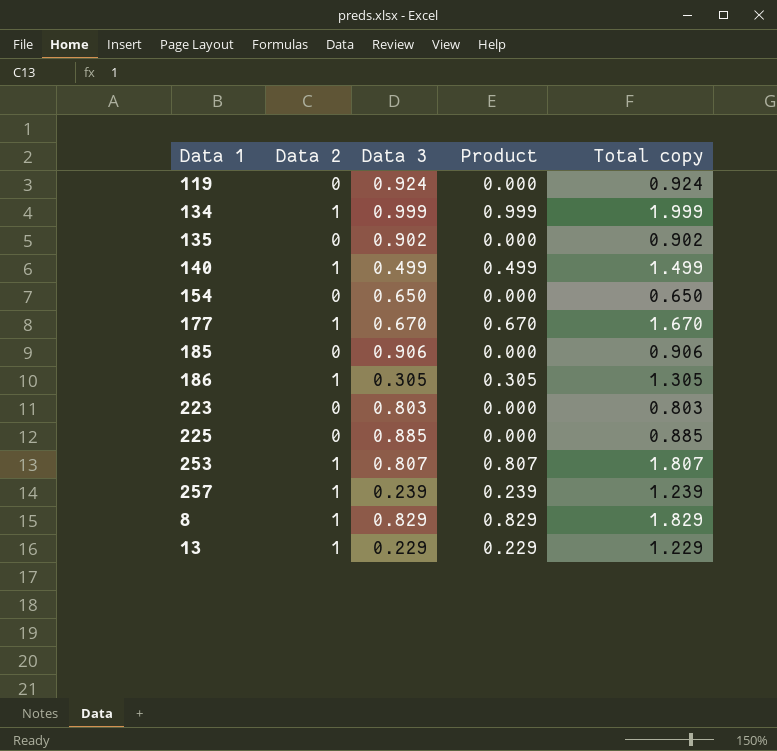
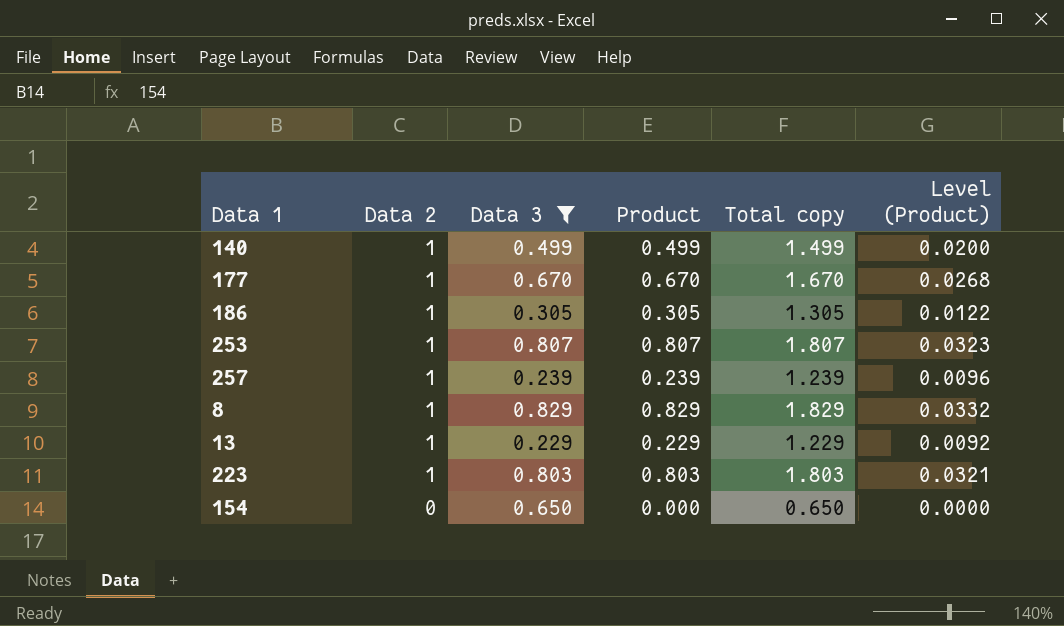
filter: none -> Data 3 <= 0.829
row order: none -> Data 2 descending
column Level (Product) | formula: none -> [Product] * 0.04
223 | Data 2: 0 -> 1
223 | Product: 0.000 -> 0.803
223 | Total copy: 0.803 -> 1.803

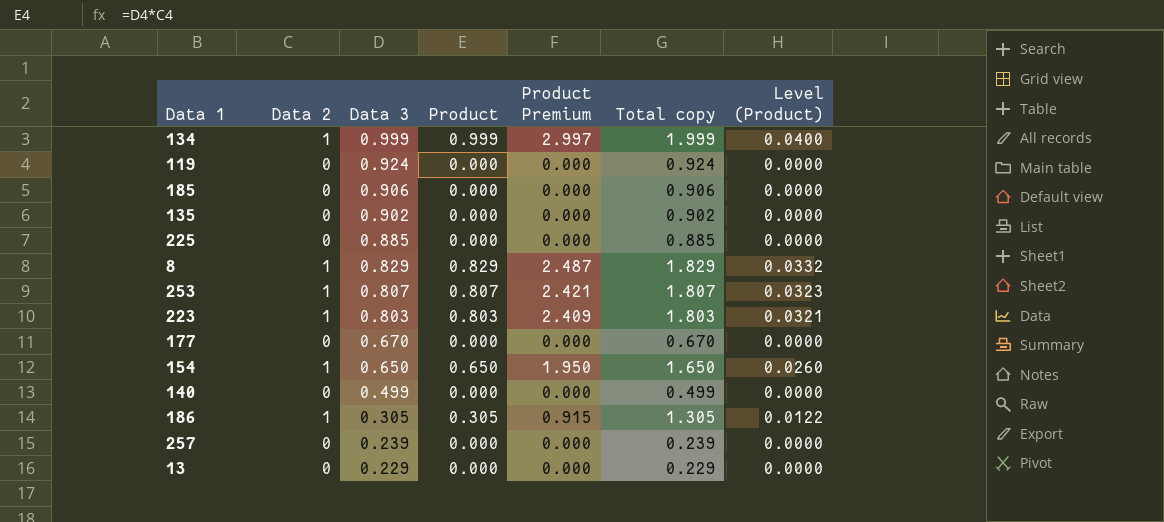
filter: Data 3 <= 0.829 -> none
row order: Data 2 descending -> Data 3 descending
column Product Premium | formula: none -> [Product] * 3
177 | Data 2: 1 -> 0
177 | Product: 0.670 -> 0.000
177 | Total copy: 1.670 -> 0.670
177 | Level (Product): 0.0268 -> 0.0000
154 | Data 2: 0 -> 1
154 | Product: 0.000 -> 0.650
154 | Total copy: 0.650 -> 1.650
154 | Level (Product): 0.0000 -> 0.0260
140 | Data 2: 1 -> 0
140 | Product: 0.499 -> 0.000
140 | Total copy: 1.499 -> 0.499
140 | Level (Product): 0.0200 -> 0.0000
257 | Data 2: 1 -> 0
257 | Product: 0.239 -> 0.000
257 | Total copy: 1.239 -> 0.239
257 | Level (Product): 0.0096 -> 0.0000
13 | Data 2: 1 -> 0
13 | Product: 0.229 -> 0.000
13 | Total copy: 1.229 -> 0.229
13 | Level (Product): 0.0092 -> 0.0000

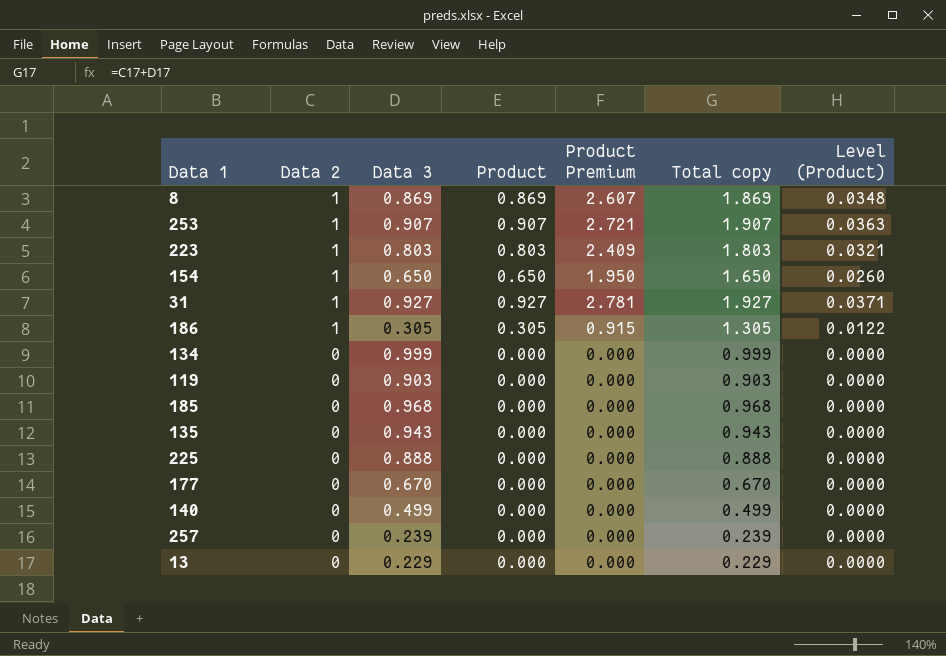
row order: Data 3 descending -> Data 2 descending
8 | Data 3: 0.829 -> 0.869
8 | Product: 0.829 -> 0.869
8 | Product Premium: 2.487 -> 2.607
8 | Total copy: 1.829 -> 1.869
8 | Level (Product): 0.0332 -> 0.0348
253 | Data 3: 0.807 -> 0.907
253 | Product: 0.807 -> 0.907
253 | Product Premium: 2.421 -> 2.721
253 | Total copy: 1.807 -> 1.907
253 | Level (Product): 0.0323 -> 0.0363
row 31: none -> 1 | 0.927 | 0.927 | 2.781 | 1.927 | 0.0371
134 | Data 2: 1 -> 0
134 | Product: 0.999 -> 0.000
134 | Product Premium: 2.997 -> 0.000
134 | Total copy: 1.999 -> 0.999
134 | Level (Product): 0.0400 -> 0.0000
119 | Data 3: 0.924 -> 0.903
119 | Total copy: 0.924 -> 0.903
185 | Data 3: 0.906 -> 0.968
185 | Total copy: 0.906 -> 0.968
135 | Data 3: 0.902 -> 0.943
135 | Total copy: 0.902 -> 0.943
225 | Data 3: 0.885 -> 0.888
225 | Total copy: 0.885 -> 0.888

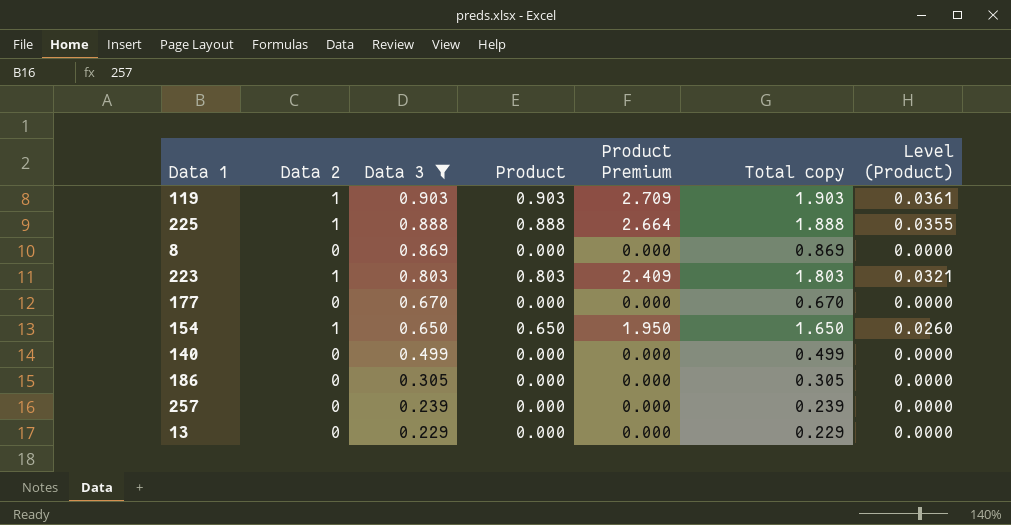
filter: none -> Data 3 <= 0.903
row order: Data 2 descending -> Data 3 descending
119 | Data 2: 0 -> 1
119 | Product: 0.000 -> 0.903
119 | Product Premium: 0.000 -> 2.709
119 | Total copy: 0.903 -> 1.903
119 | Level (Product): 0.0000 -> 0.0361
225 | Data 2: 0 -> 1
225 | Product: 0.000 -> 0.888
225 | Product Premium: 0.000 -> 2.664
225 | Total copy: 0.888 -> 1.888
225 | Level (Product): 0.0000 -> 0.0355
8 | Data 2: 1 -> 0
8 | Product: 0.869 -> 0.000
8 | Product Premium: 2.607 -> 0.000
8 | Total copy: 1.869 -> 0.869
8 | Level (Product): 0.0348 -> 0.0000
186 | Data 2: 1 -> 0
186 | Product: 0.305 -> 0.000
186 | Product Premium: 0.915 -> 0.000
186 | Total copy: 1.305 -> 0.305
186 | Level (Product): 0.0122 -> 0.0000

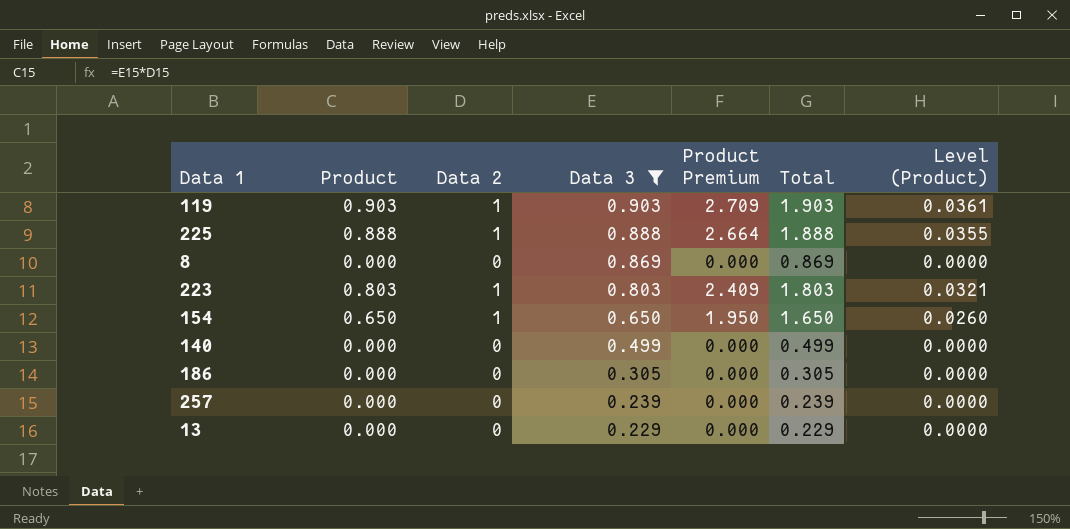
column Product | position: 4 -> 2
column name: Total copy -> Total
row 177: 0 | 0.670 | 0.000 | 0.000 | 0.670 | 0.0000 -> none

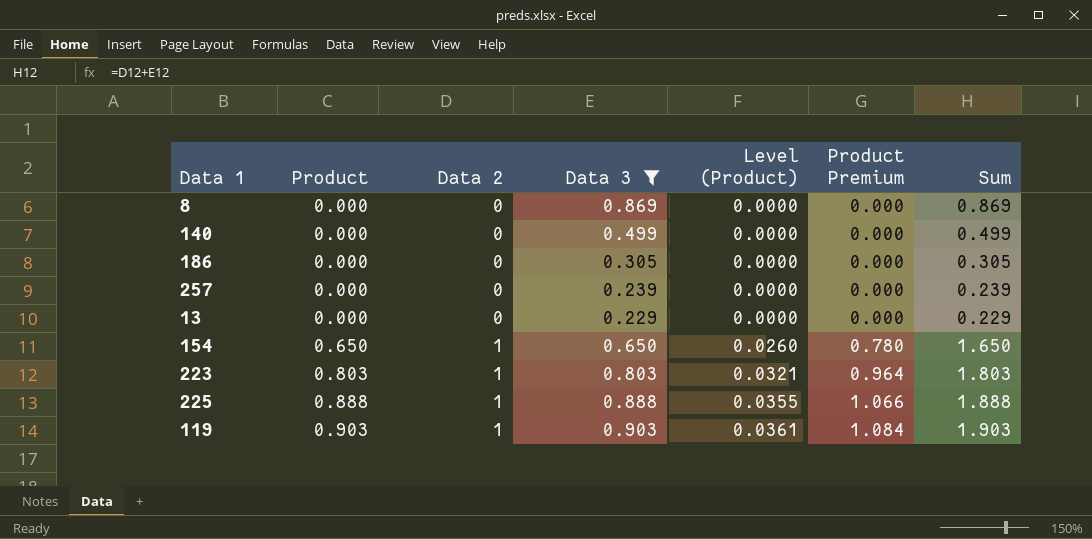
row order: Data 3 descending -> Product ascending
column Level (Product) | position: 7 -> 5
column Product Premium | formula: [Product] * 3 -> [Product] * 1.2
column name: Total -> Sum

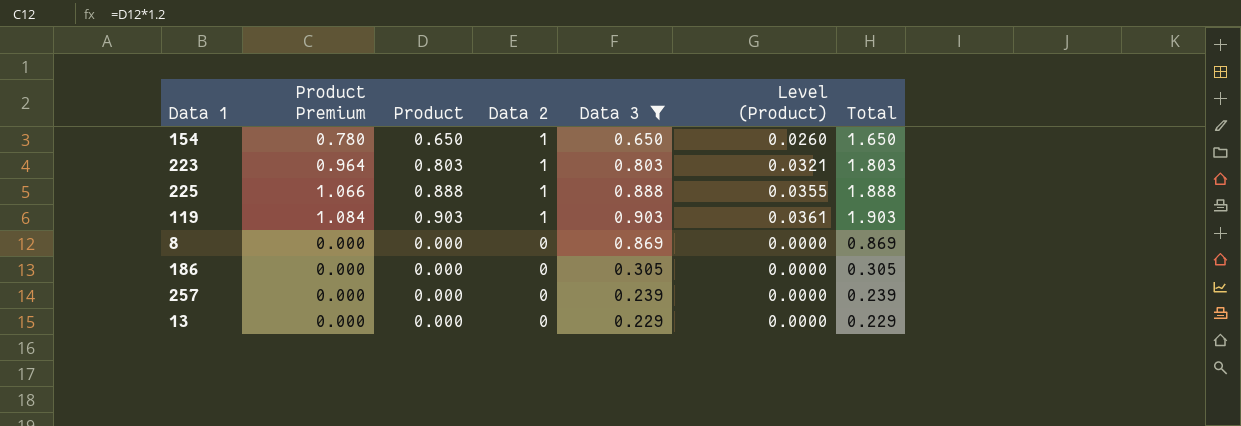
row order: Product ascending -> Data 2 descending
column Product Premium | position: 6 -> 2
column name: Sum -> Total
row 140: 0.000 | 0 | 0.499 | 0.0000 | 0.000 | 0.499 -> none

